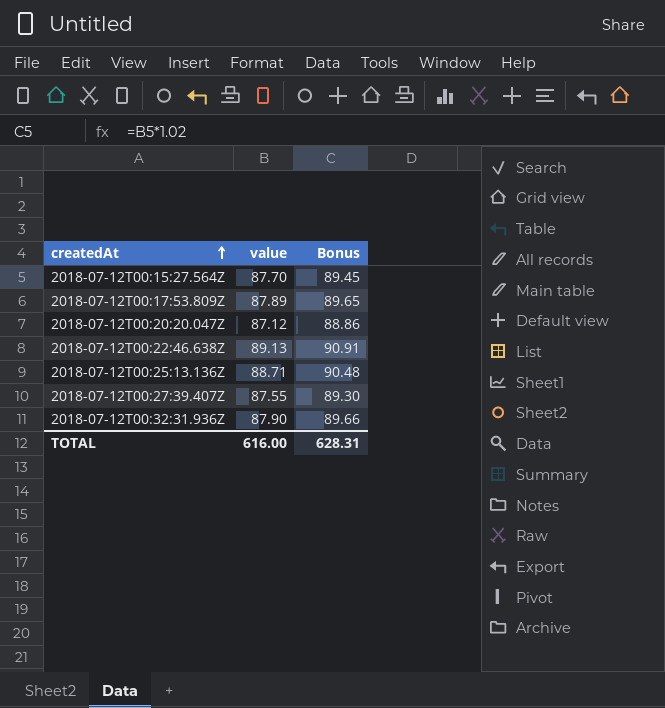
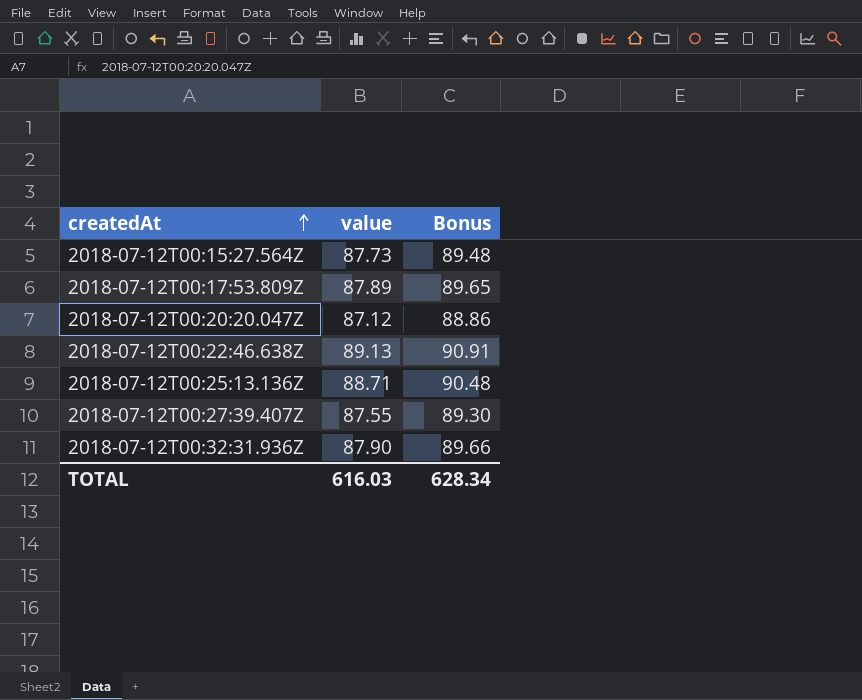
2018-07-12T00:15:27.564Z | value: 87.70 -> 87.73
2018-07-12T00:15:27.564Z | Bonus: 89.45 -> 89.48
TOTAL | value: 616.00 -> 616.03
TOTAL | Bonus: 628.31 -> 628.34

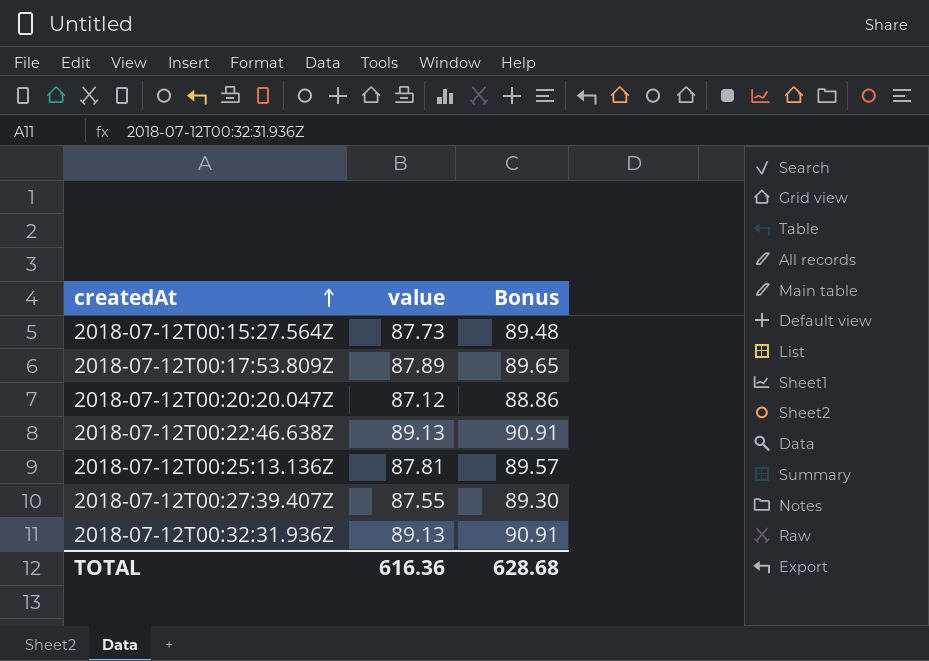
2018-07-12T00:25:13.136Z | value: 88.71 -> 87.81
2018-07-12T00:25:13.136Z | Bonus: 90.48 -> 89.57
2018-07-12T00:32:31.936Z | value: 87.90 -> 89.13
2018-07-12T00:32:31.936Z | Bonus: 89.66 -> 90.91
TOTAL | value: 616.03 -> 616.36
TOTAL | Bonus: 628.34 -> 628.68

